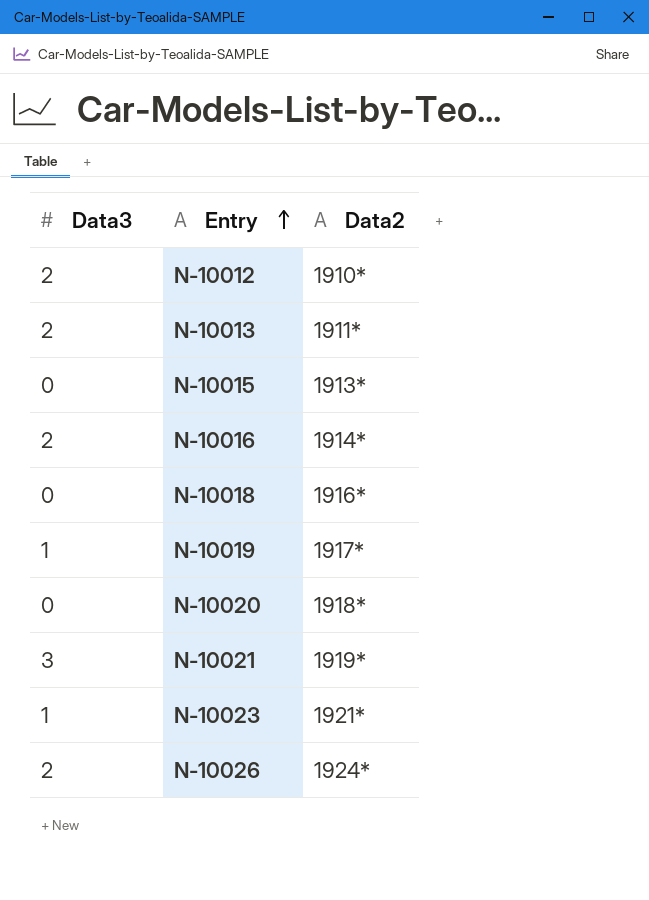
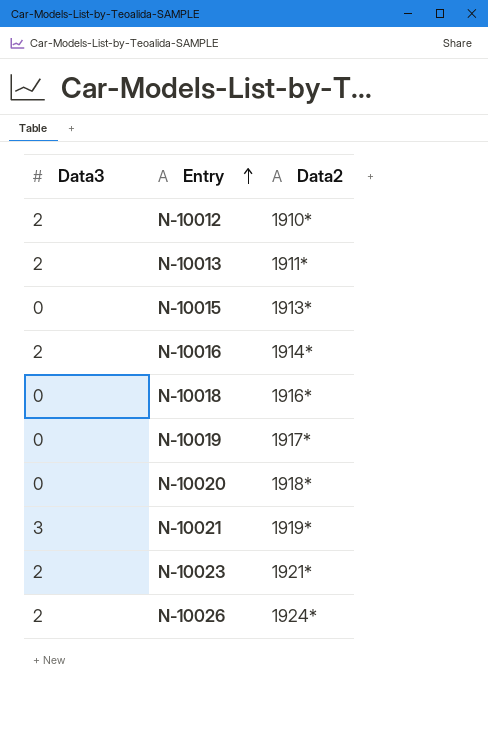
N-10019 | Data3: 1 -> 0
N-10023 | Data3: 1 -> 2

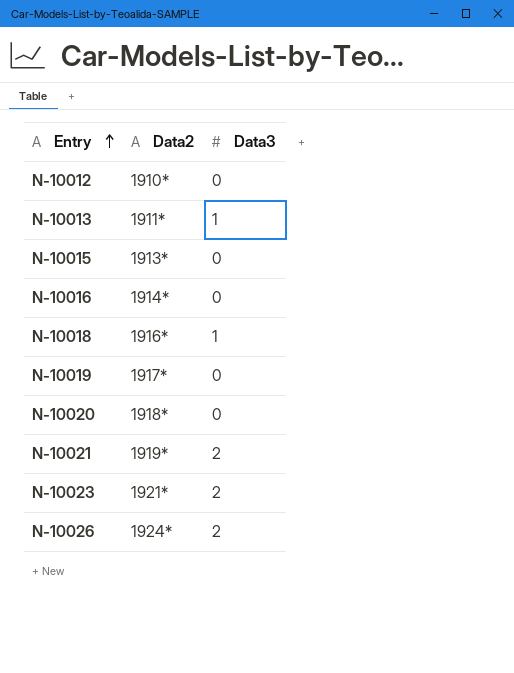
column Data3 | position: 1 -> 3
N-10012 | Data3: 2 -> 0
N-10013 | Data3: 2 -> 1
N-10016 | Data3: 2 -> 0
N-10018 | Data3: 0 -> 1
N-10021 | Data3: 3 -> 2

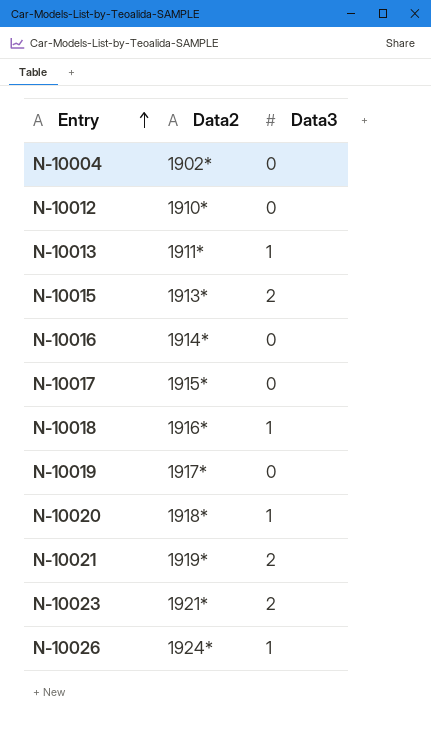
row N-10004: none -> 1902* | 0
N-10015 | Data3: 0 -> 2
row N-10017: none -> 1915* | 0
N-10020 | Data3: 0 -> 1
N-10026 | Data3: 2 -> 1

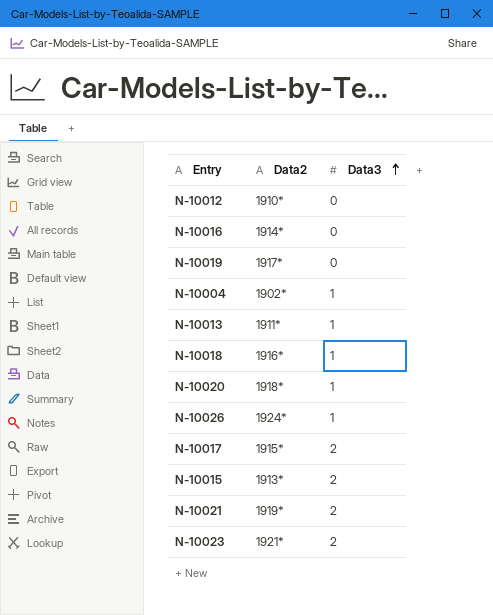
row order: Entry ascending -> Data3 ascending
N-10004 | Data3: 0 -> 1
N-10017 | Data3: 0 -> 2

